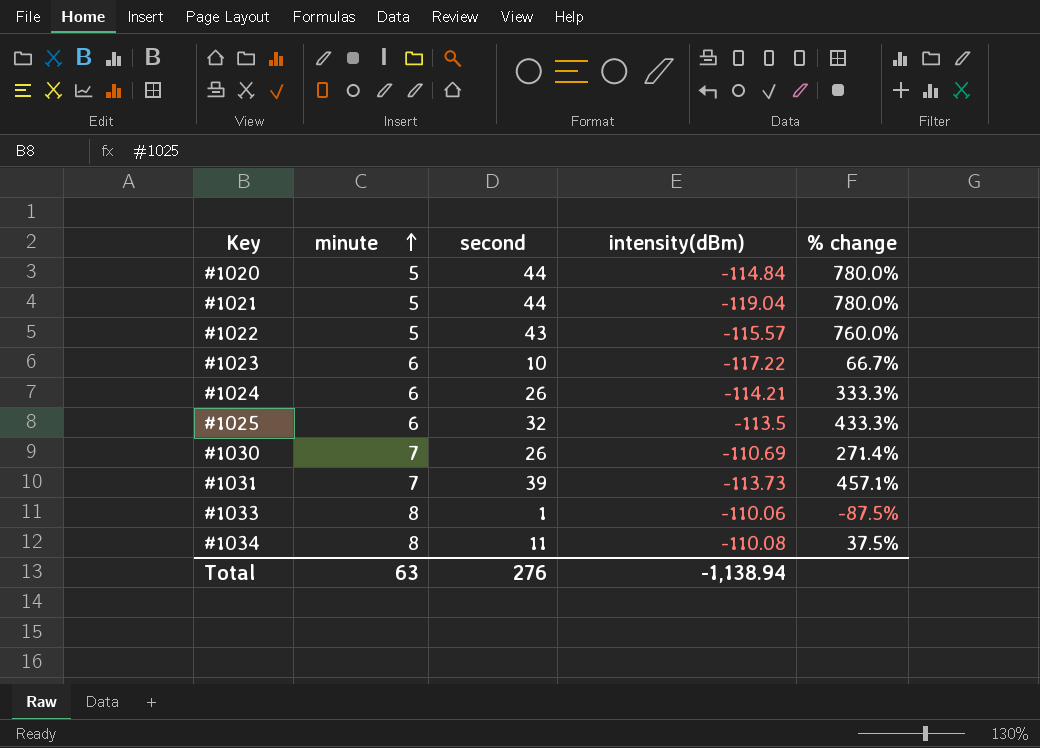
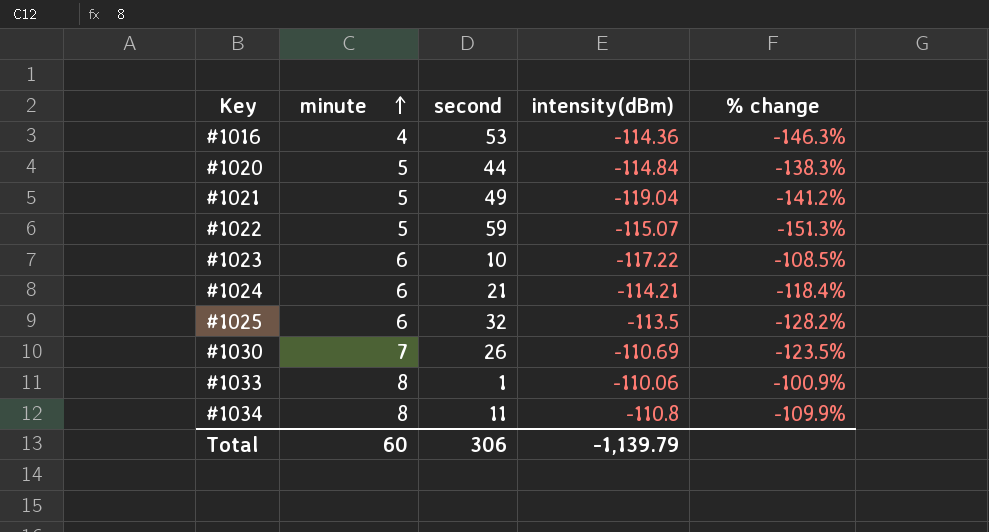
column % change | formula: ([second] - [minute]) / [minute] -> ([second] - [intensity(dBm)]) / [intensity(dBm)]
row #1031: 7 | 39 | -113.73 | 457.1% -> none
row #1016: none -> 4 | 53 | -114.36 | -146.3%
#1021 | second: 44 -> 49
#1022 | second: 43 -> 59
#1022 | intensity(dBm): -115.57 -> -115.07
#1024 | second: 26 -> 21
#1034 | intensity(dBm): -110.08 -> -110.8
Total | minute: 63 -> 60
Total | second: 276 -> 306
Total | intensity(dBm): -1,138.94 -> -1,139.79

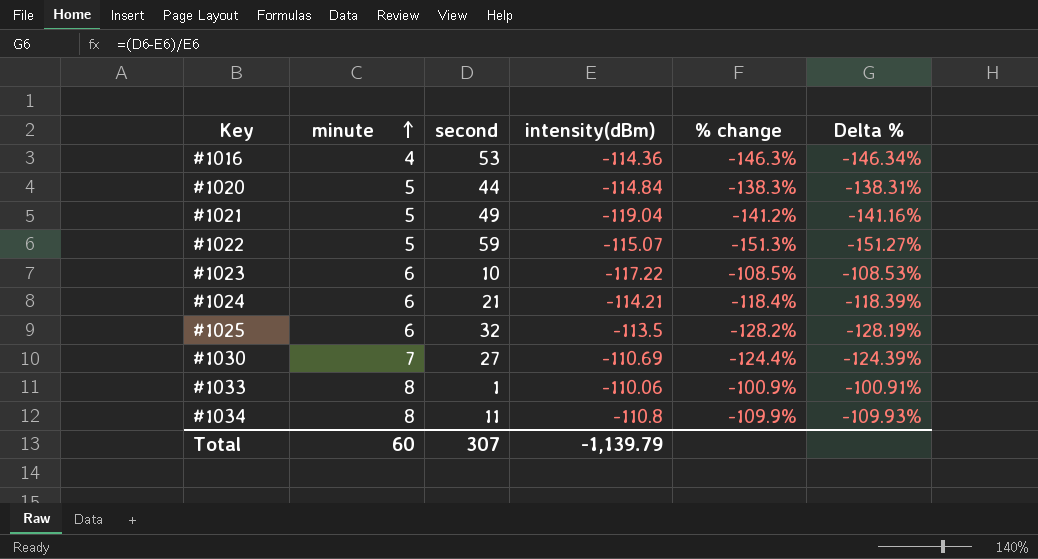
column Delta % | formula: none -> ([second] - [intensity(dBm)]) / [intensity(dBm)]
#1030 | second: 26 -> 27
#1030 | % change: -123.5% -> -124.4%
Total | second: 306 -> 307

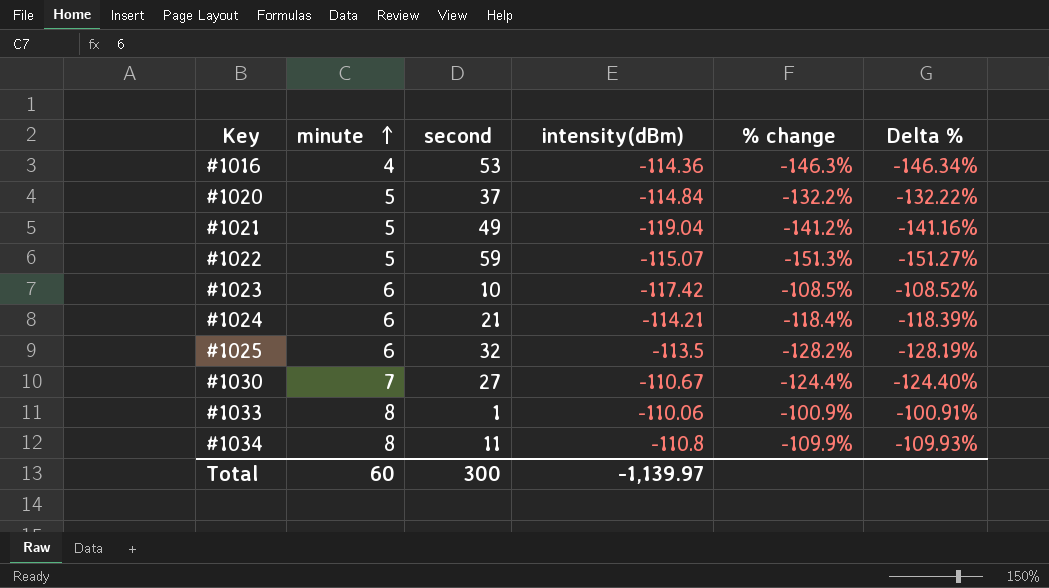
#1020 | second: 44 -> 37
#1020 | % change: -138.3% -> -132.2%
#1020 | Delta %: -138.31% -> -132.22%
#1023 | intensity(dBm): -117.22 -> -117.42
#1023 | Delta %: -108.53% -> -108.52%
#1030 | intensity(dBm): -110.69 -> -110.67
#1030 | Delta %: -124.39% -> -124.40%
Total | second: 307 -> 300
Total | intensity(dBm): -1,139.79 -> -1,139.97

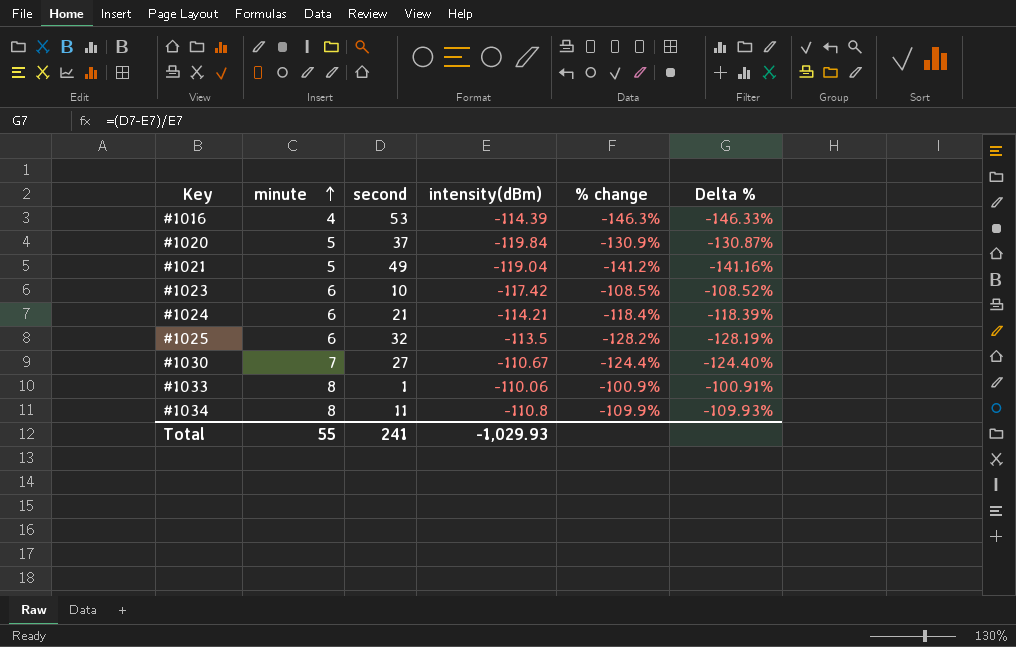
row #1022: 5 | 59 | -115.07 | -151.3% | -151.27% -> none
#1016 | intensity(dBm): -114.36 -> -114.39
#1016 | Delta %: -146.34% -> -146.33%
#1020 | intensity(dBm): -114.84 -> -119.84
#1020 | % change: -132.2% -> -130.9%
#1020 | Delta %: -132.22% -> -130.87%
Total | minute: 60 -> 55
Total | second: 300 -> 241
Total | intensity(dBm): -1,139.97 -> -1,029.93

